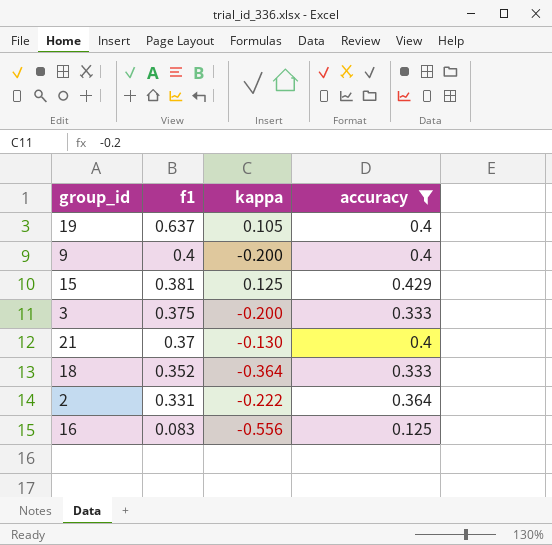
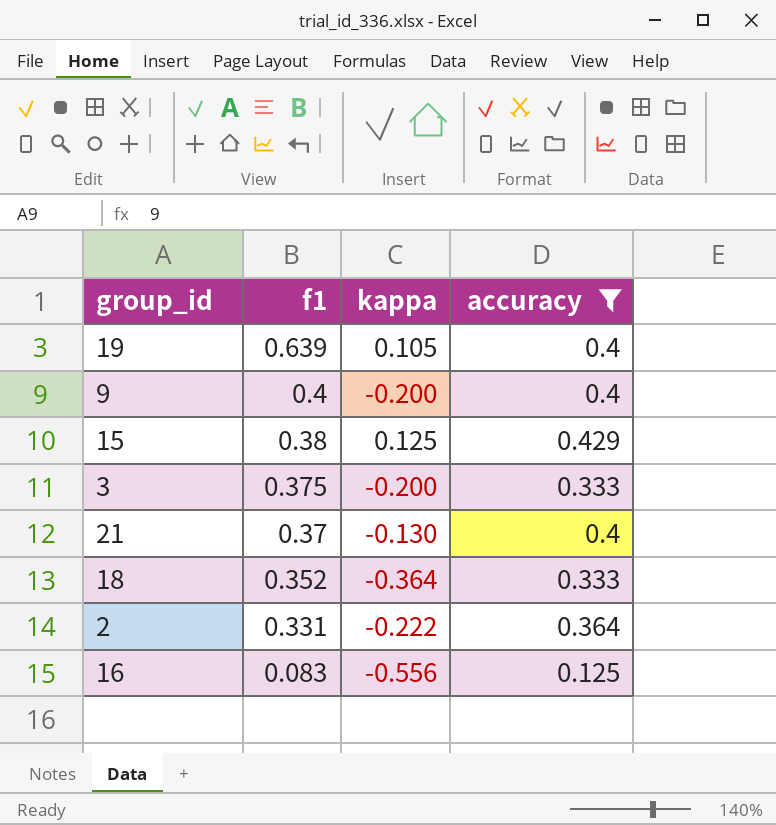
19 | f1: 0.637 -> 0.639
15 | f1: 0.381 -> 0.38

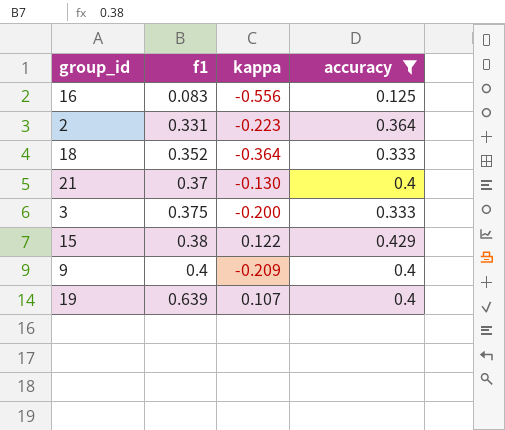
row order: f1 descending -> f1 ascending
2 | kappa: -0.222 -> -0.223
15 | kappa: 0.125 -> 0.122
9 | kappa: -0.200 -> -0.209
19 | kappa: 0.105 -> 0.107

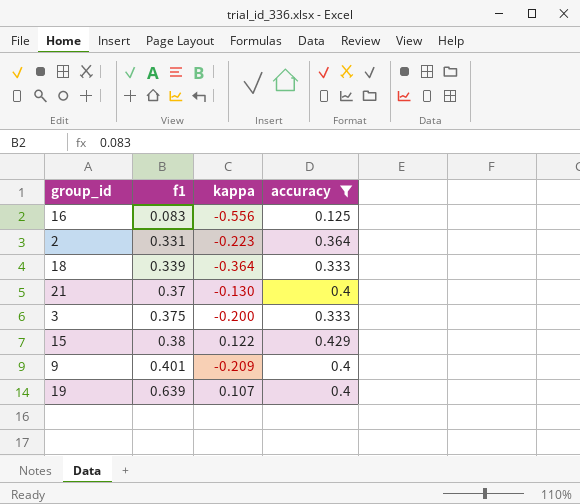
18 | f1: 0.352 -> 0.339
9 | f1: 0.4 -> 0.401

